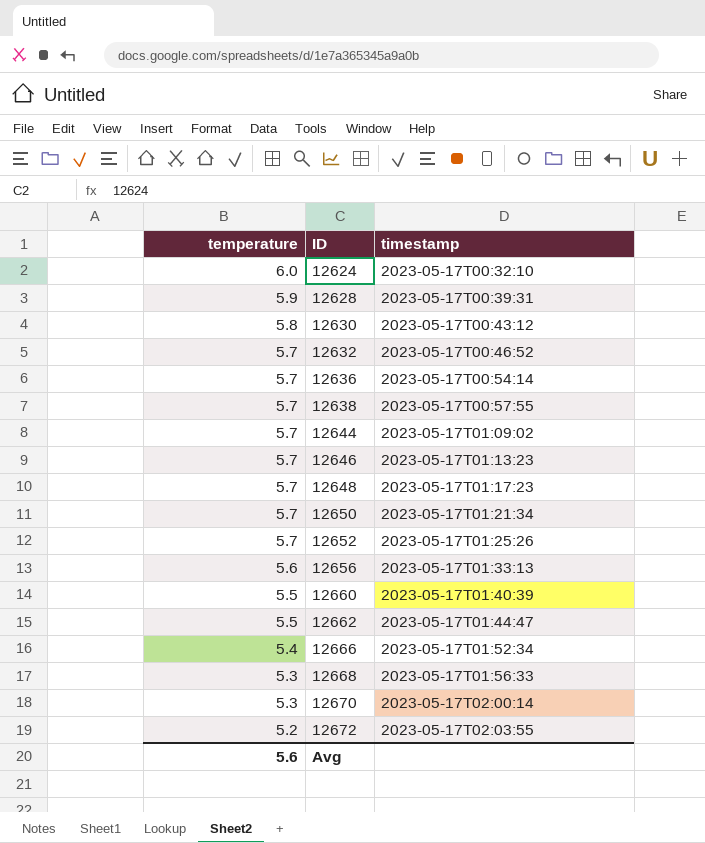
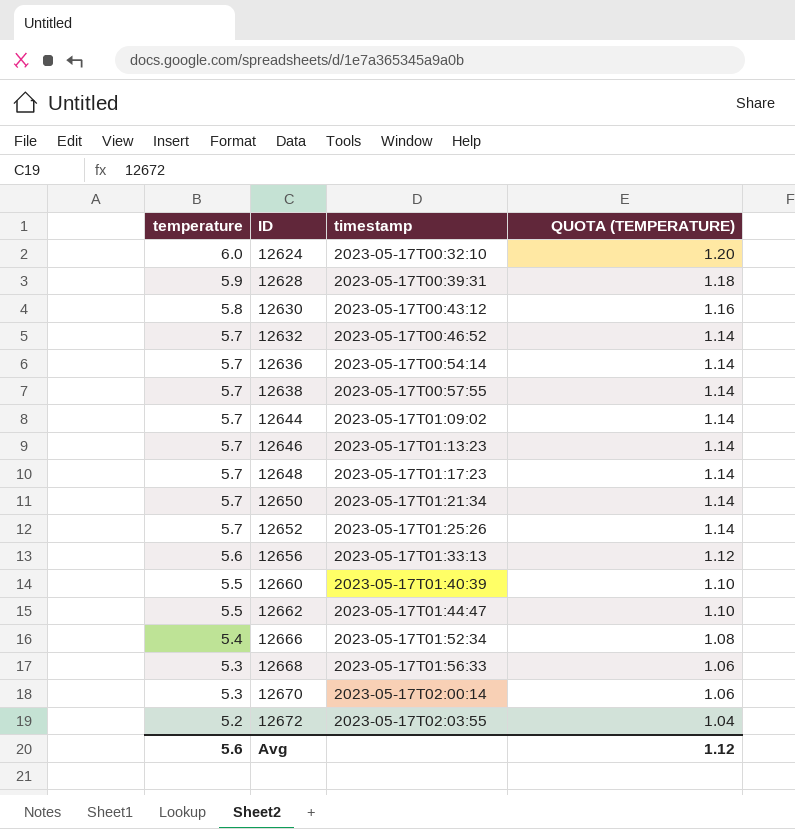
column QUOTA (TEMPERATURE) | formula: none -> [temperature] * 0.2

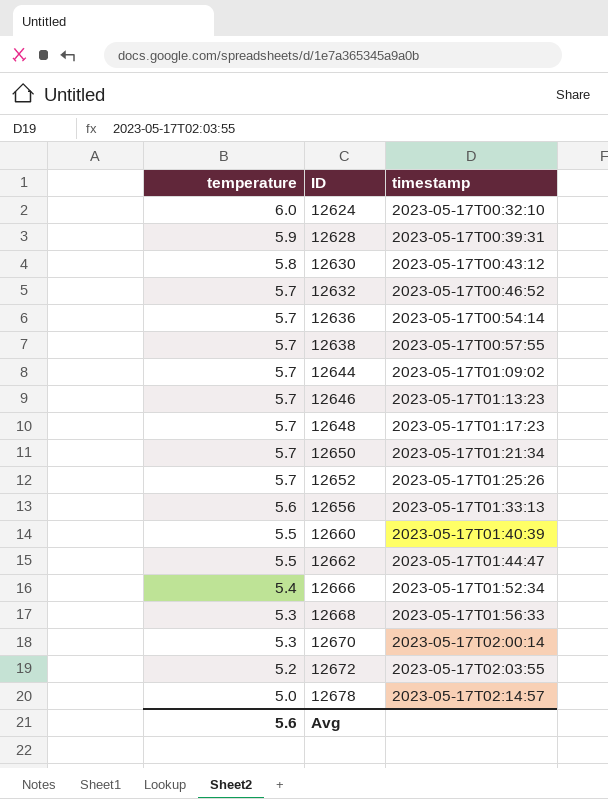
column QUOTA (TEMPERATURE) | formula: [temperature] * 0.2 -> none
row 12678: none -> 5.0 | 2023-05-17T02:14:57

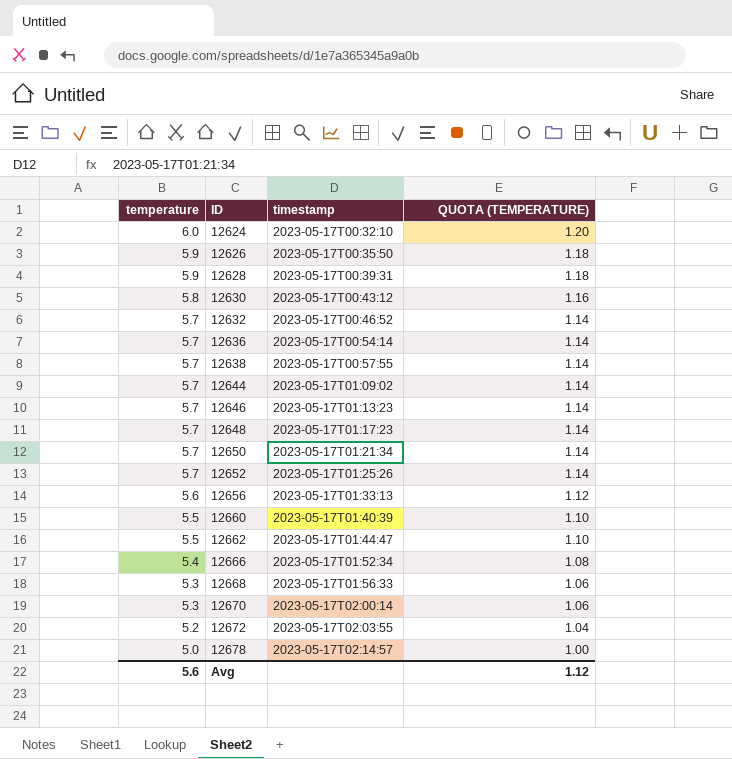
column QUOTA (TEMPERATURE) | formula: none -> [temperature] * 0.2
row 12626: none -> 5.9 | 2023-05-17T00:35:50 | 1.18

